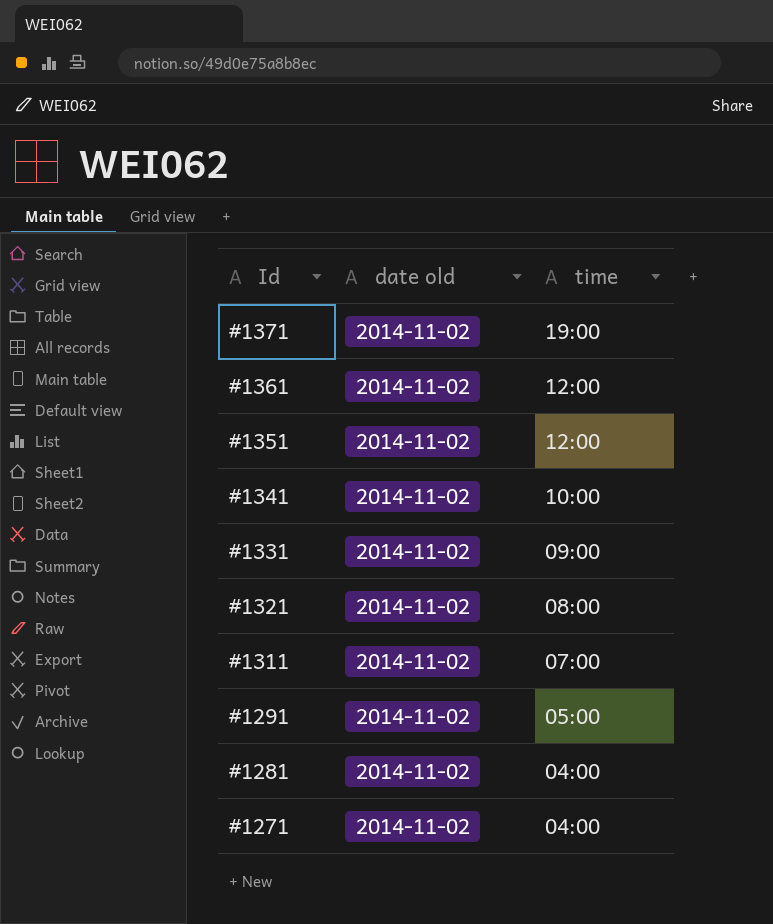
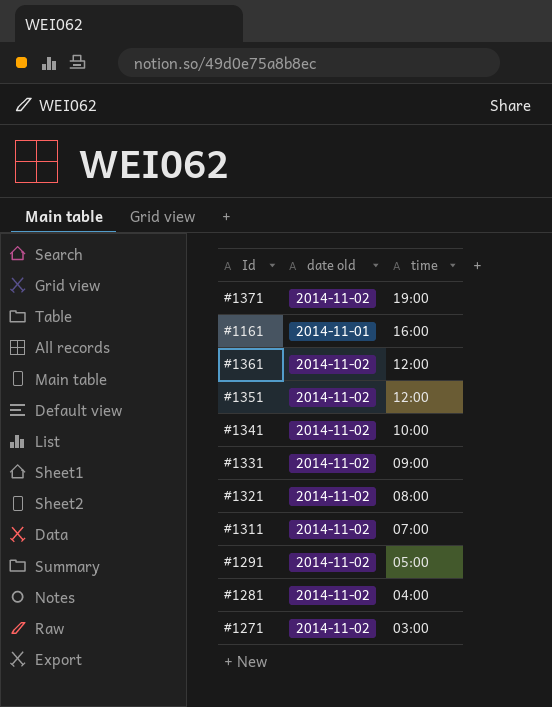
row #1161: none -> 2014-11-01 | 16:00
#1271 | time: 04:00 -> 03:00

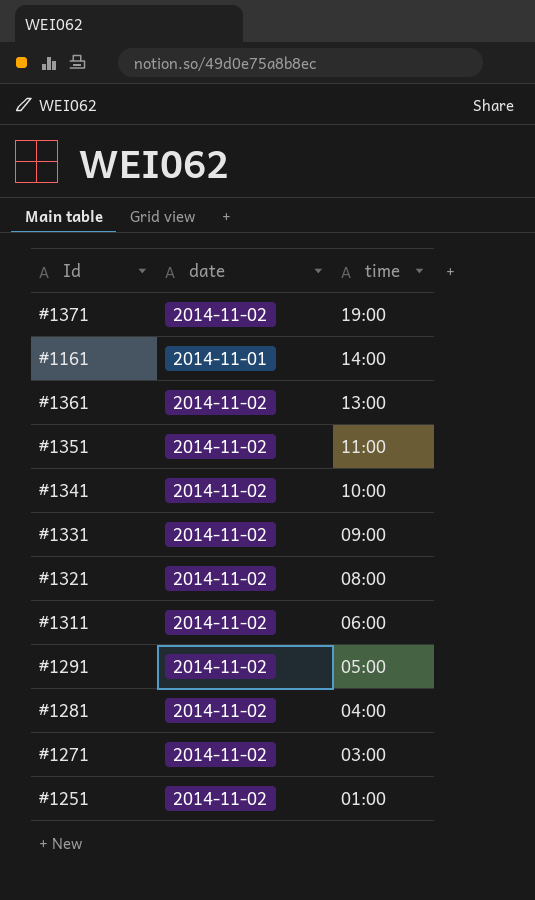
column name: date old -> date
#1161 | time: 16:00 -> 14:00
#1361 | time: 12:00 -> 13:00
#1351 | time: 12:00 -> 11:00
#1311 | time: 07:00 -> 06:00
row #1251: none -> 2014-11-02 | 01:00

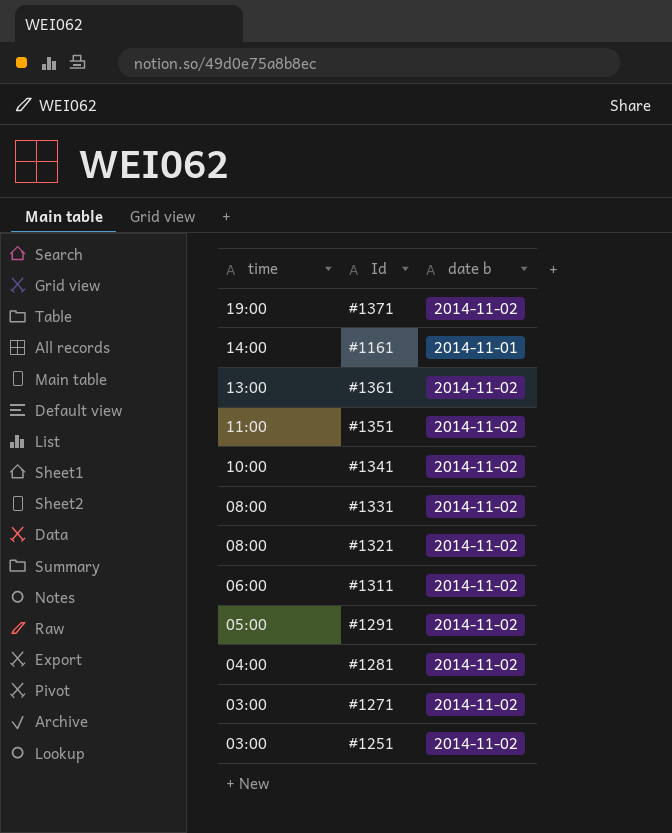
column time | position: 3 -> 1
column name: date -> date b
#1331 | time: 09:00 -> 08:00
#1251 | time: 01:00 -> 03:00

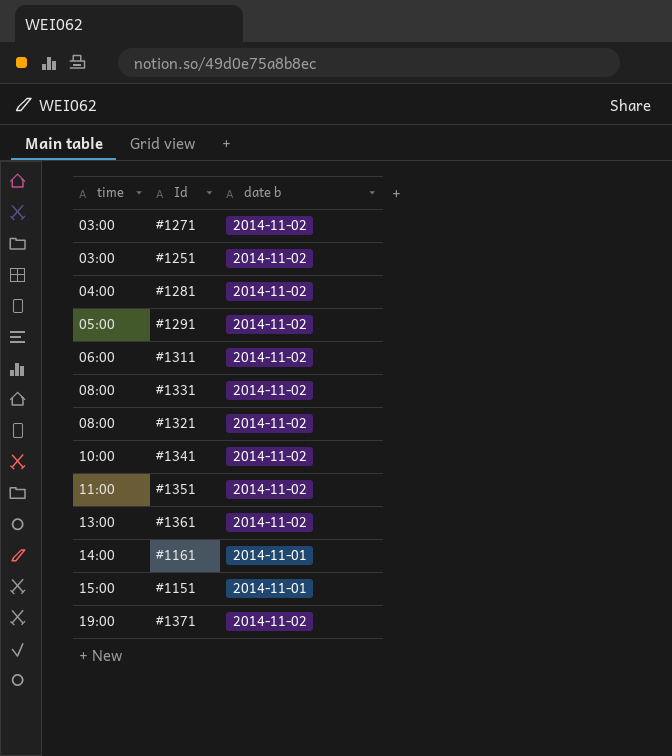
row order: time descending -> time ascending
row #1151: none -> 15:00 | 2014-11-01

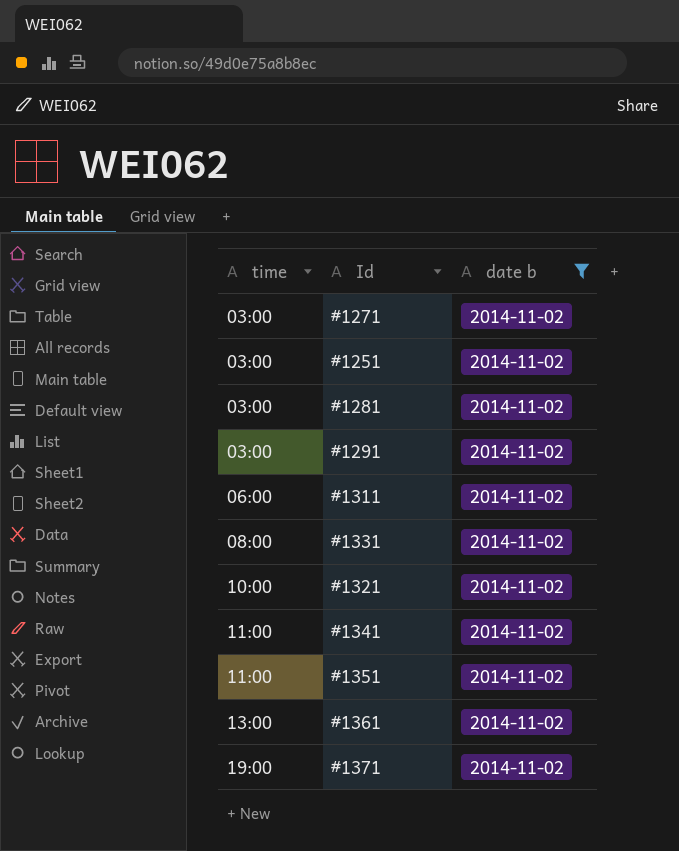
filter: none -> date b = 2014-11-02
#1281 | time: 04:00 -> 03:00
#1291 | time: 05:00 -> 03:00
#1321 | time: 08:00 -> 10:00
#1341 | time: 10:00 -> 11:00

